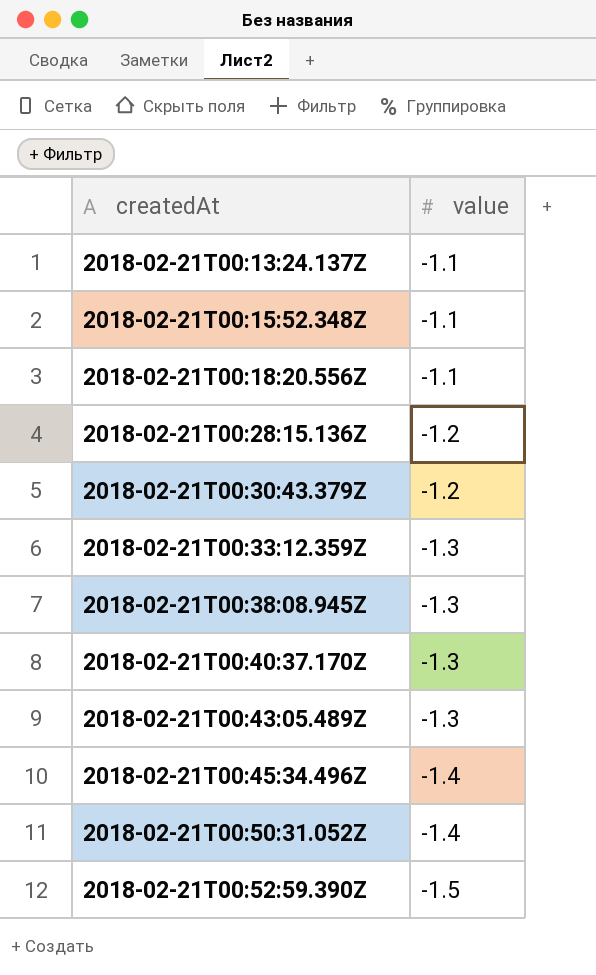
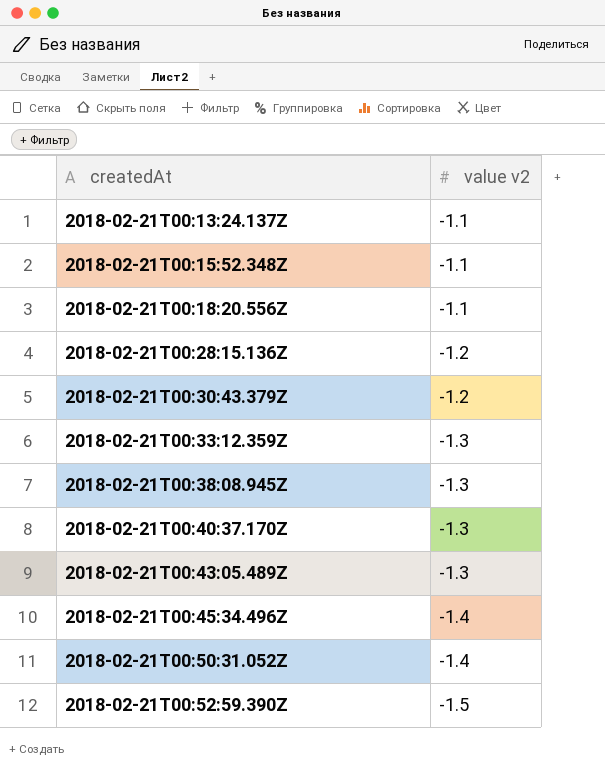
column name: value -> value v2

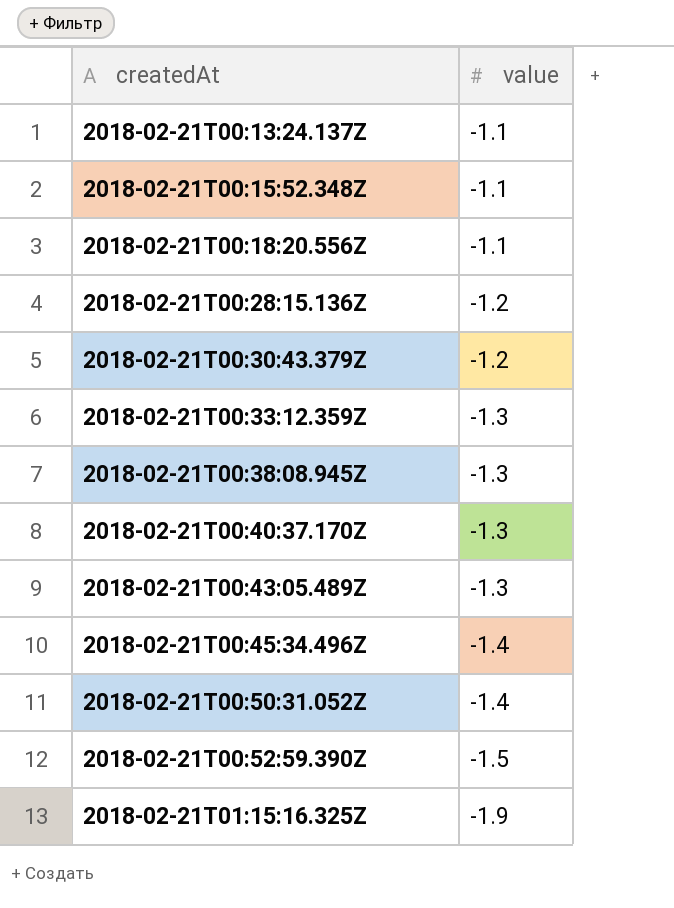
column name: value v2 -> value
row 2018-02-21T01:15:16.325Z: none -> -1.9

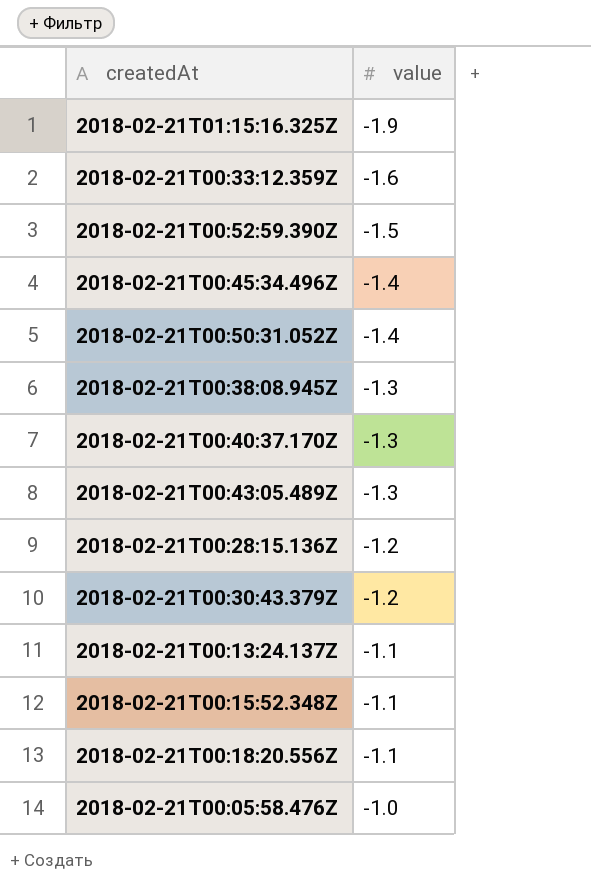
row order: createdAt ascending -> value ascending
2018-02-21T00:33:12.359Z | value: -1.3 -> -1.6
row 2018-02-21T00:05:58.476Z: none -> -1.0

